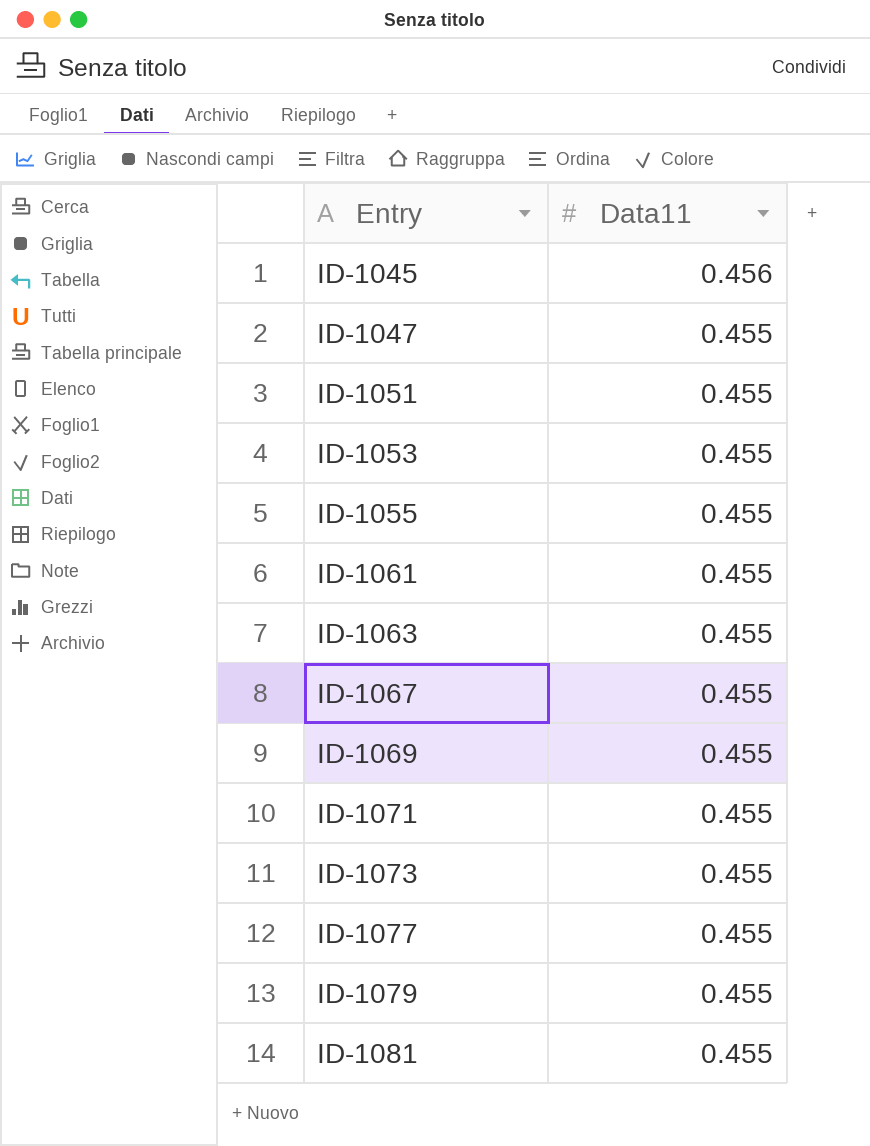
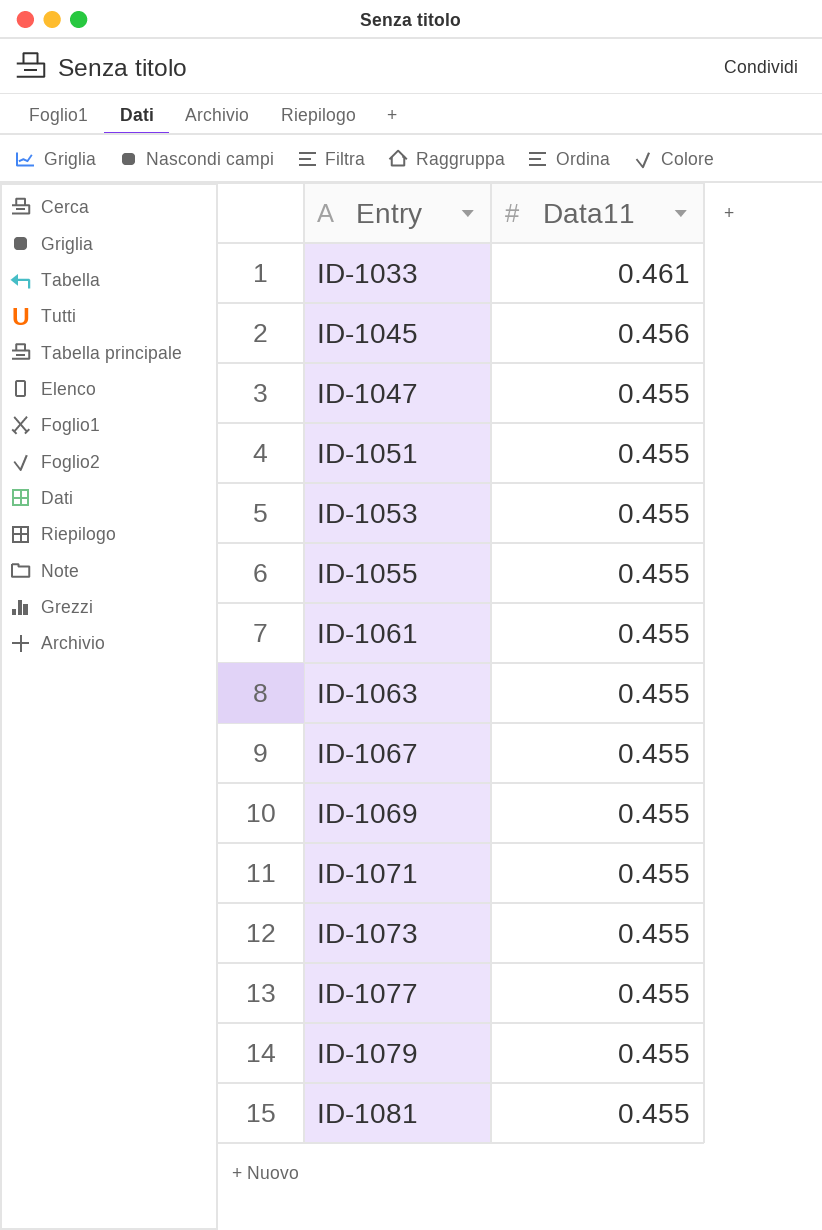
row ID-1033: none -> 0.461

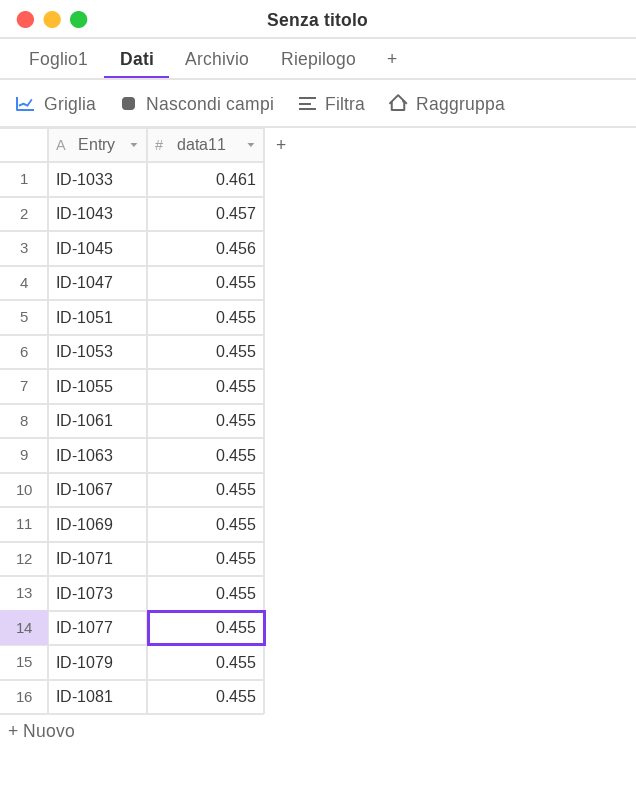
column name: Data11 -> data11
row ID-1043: none -> 0.457

